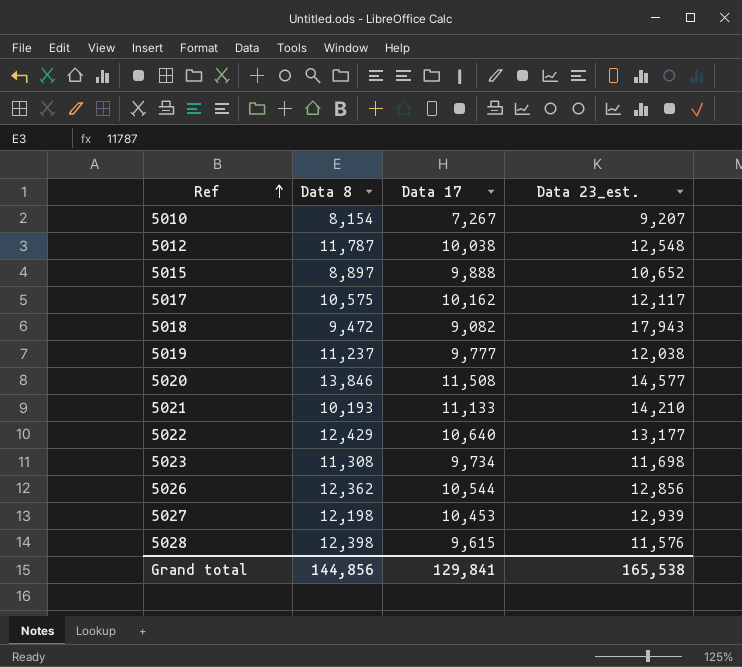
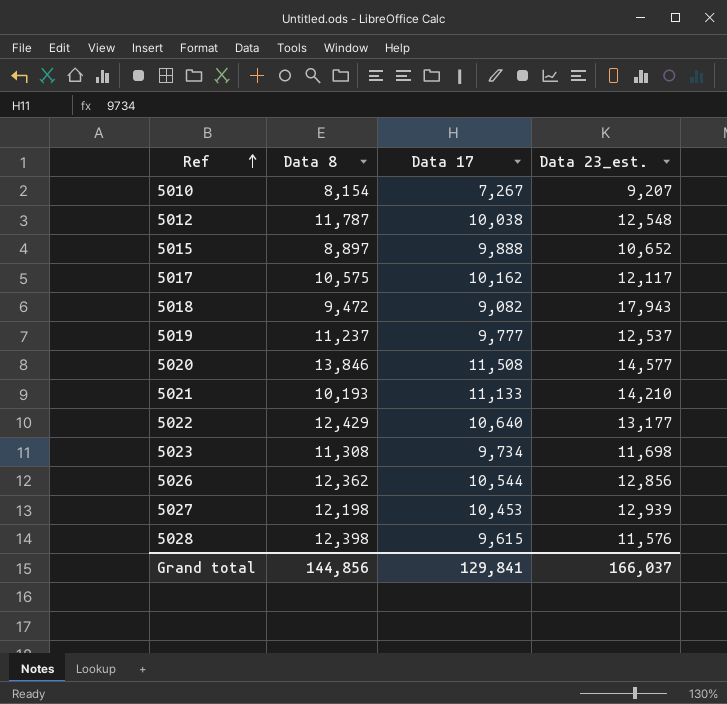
5019 | Data 23_est.: 12,038 -> 12,537
Grand total | Data 23_est.: 165,538 -> 166,037

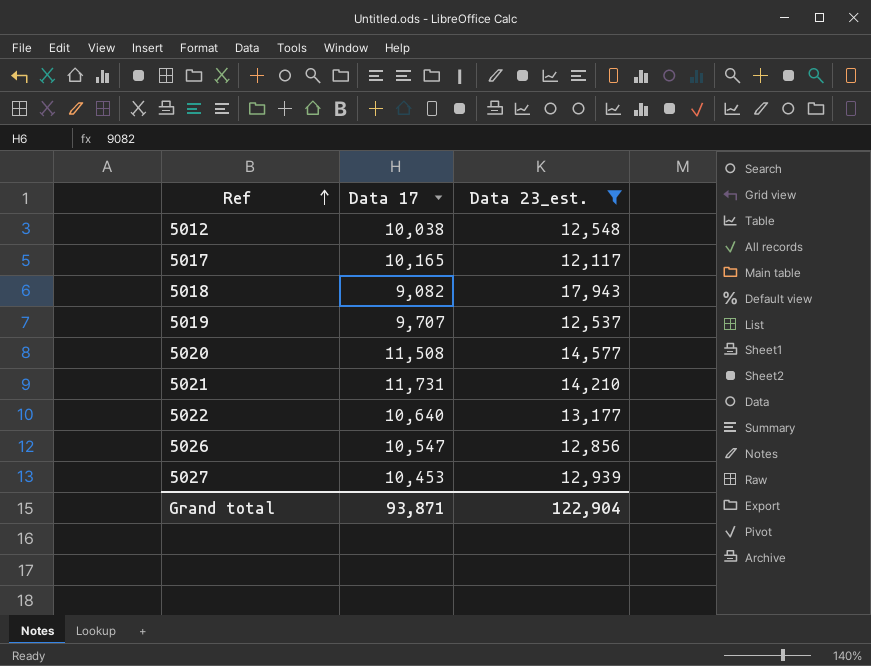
filter: none -> Data 23_est. >= 12,117
column Data 8 | position: 2 -> none
5017 | Data 17: 10,162 -> 10,165
5019 | Data 17: 9,777 -> 9,707
5021 | Data 17: 11,133 -> 11,731
5026 | Data 17: 10,544 -> 10,547
Grand total | Data 17: 129,841 -> 93,871
Grand total | Data 23_est.: 166,037 -> 122,904

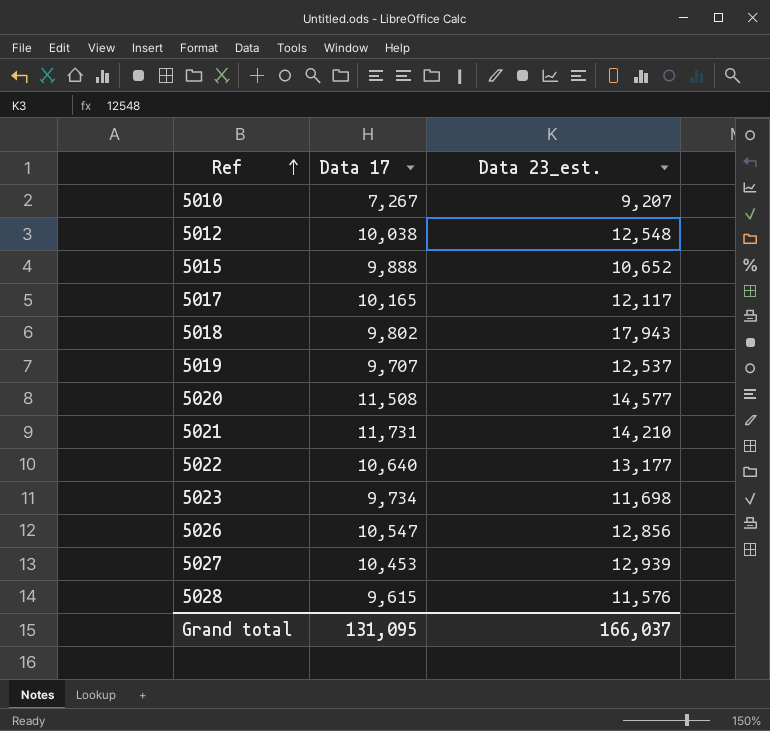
filter: Data 23_est. >= 12,117 -> none
5018 | Data 17: 9,082 -> 9,802
Grand total | Data 17: 93,871 -> 131,095
Grand total | Data 23_est.: 122,904 -> 166,037

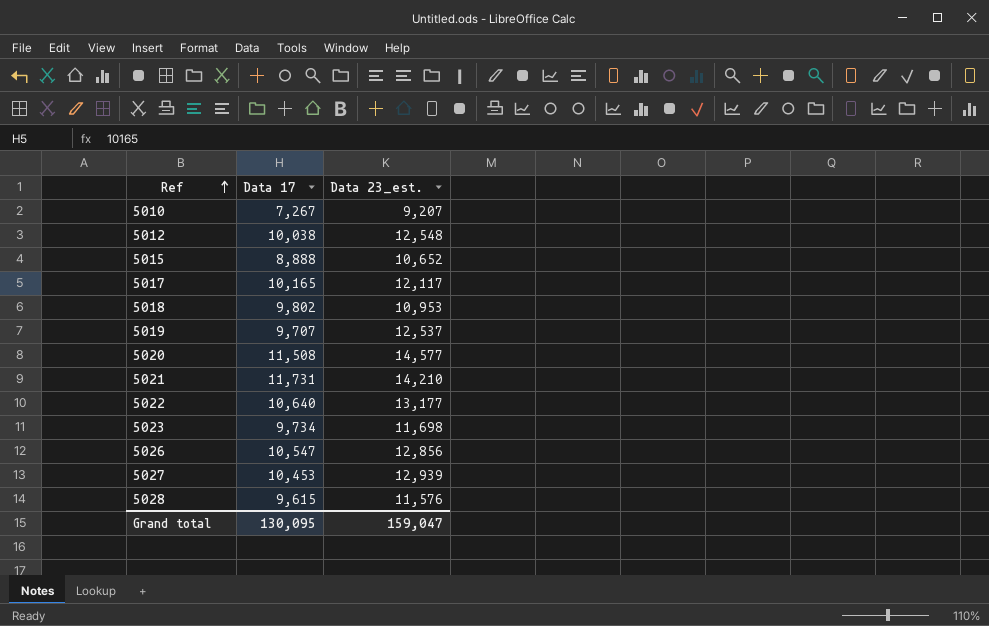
5015 | Data 17: 9,888 -> 8,888
5018 | Data 23_est.: 17,943 -> 10,953
Grand total | Data 17: 131,095 -> 130,095
Grand total | Data 23_est.: 166,037 -> 159,047

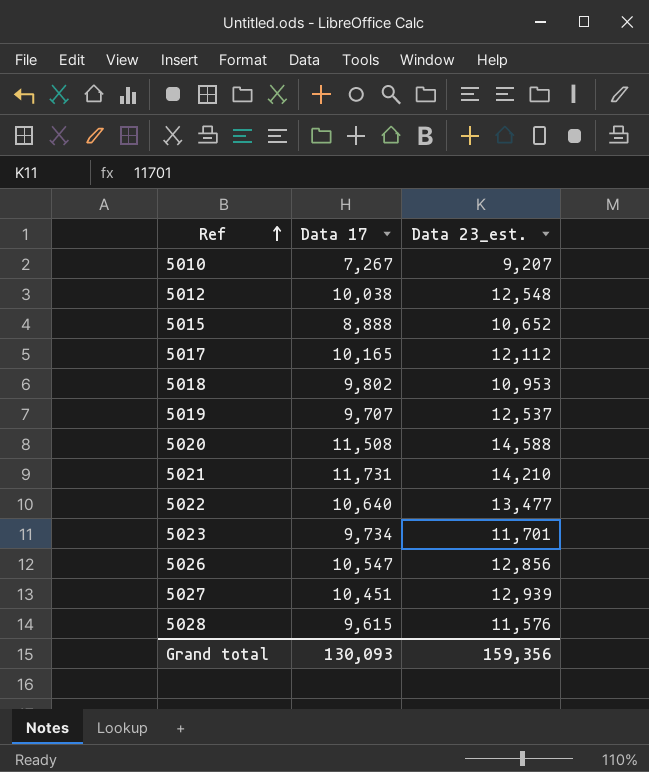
5017 | Data 23_est.: 12,117 -> 12,112
5020 | Data 23_est.: 14,577 -> 14,588
5022 | Data 23_est.: 13,177 -> 13,477
5023 | Data 23_est.: 11,698 -> 11,701
5027 | Data 17: 10,453 -> 10,451
Grand total | Data 17: 130,095 -> 130,093
Grand total | Data 23_est.: 159,047 -> 159,356

